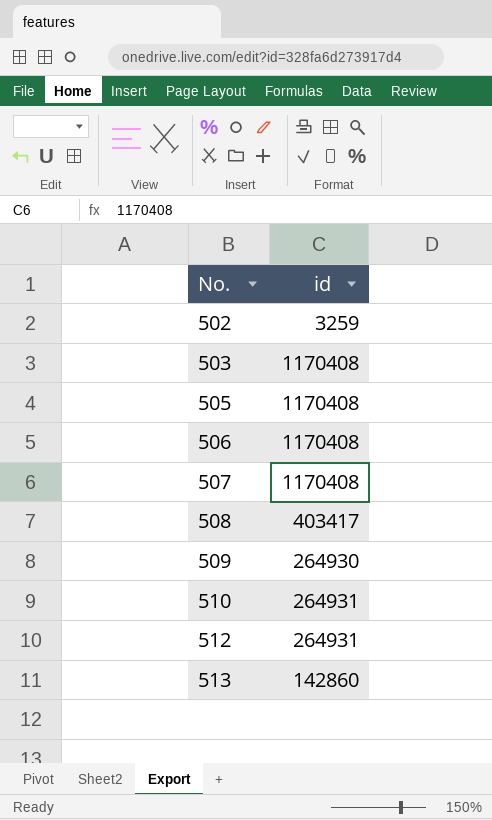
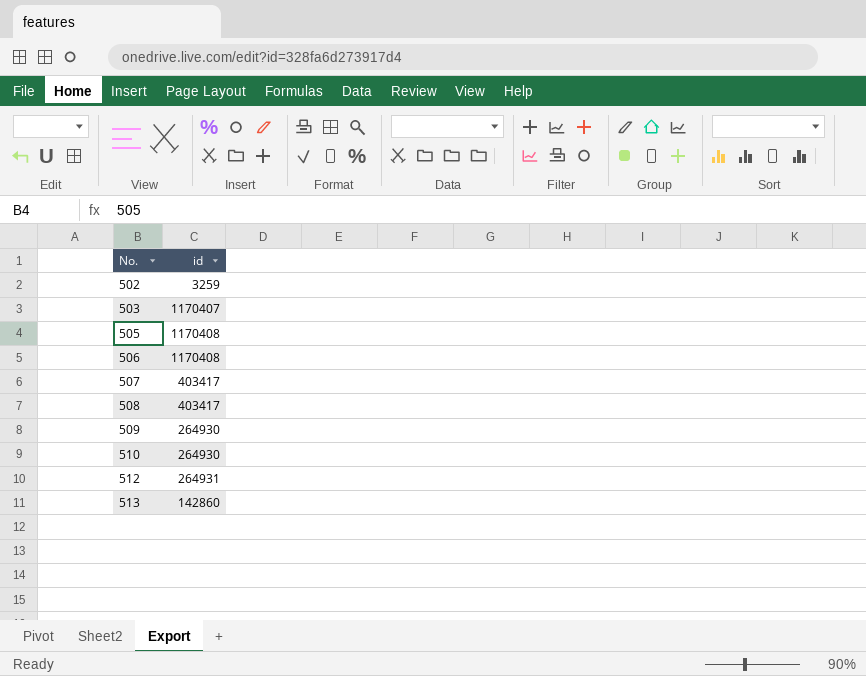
503 | id: 1170408 -> 1170407
507 | id: 1170408 -> 403417
510 | id: 264931 -> 264930

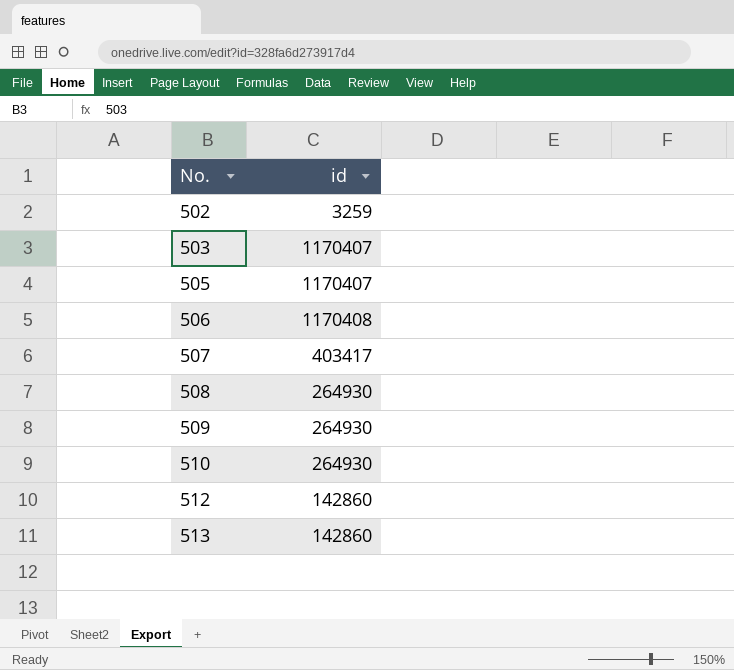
505 | id: 1170408 -> 1170407
508 | id: 403417 -> 264930
512 | id: 264931 -> 142860

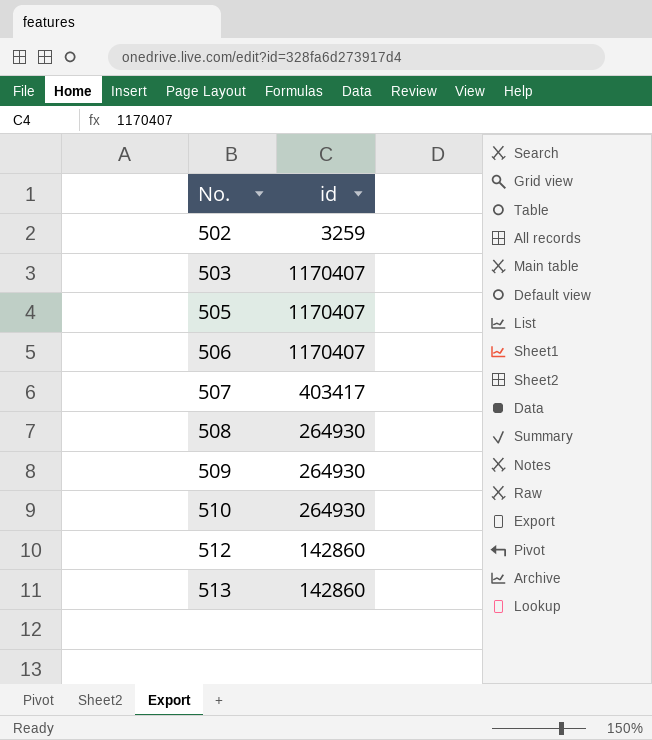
506 | id: 1170408 -> 1170407

